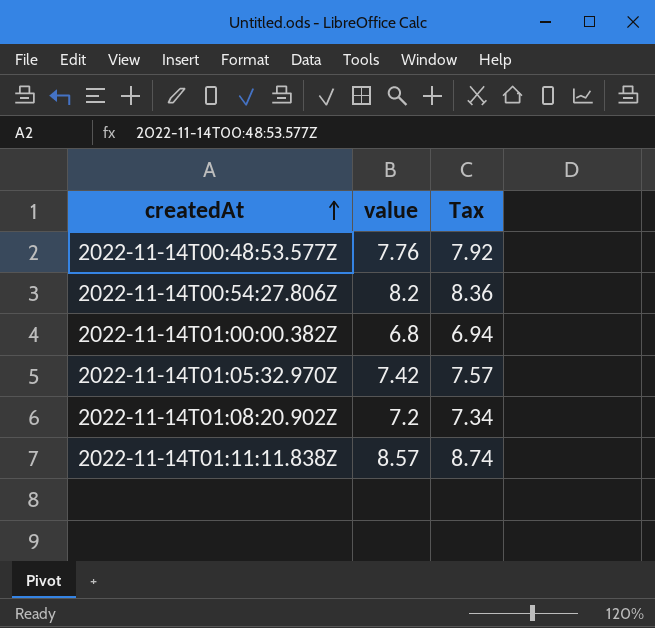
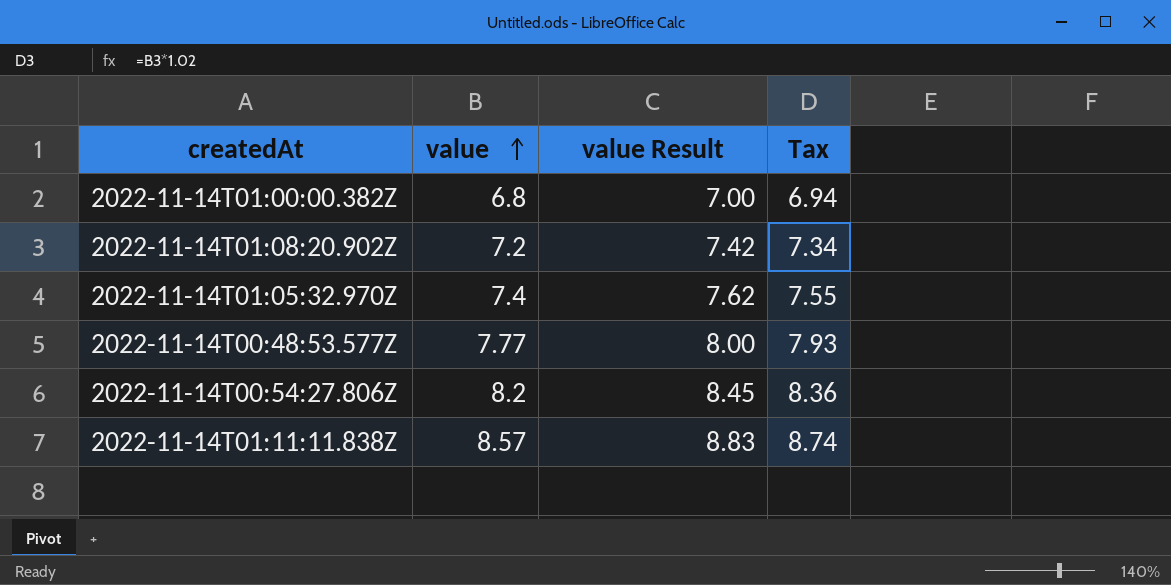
row order: createdAt ascending -> value ascending
column value Result | formula: none -> [value] * 1.03
2022-11-14T01:05:32.970Z | value: 7.42 -> 7.4
2022-11-14T01:05:32.970Z | Tax: 7.57 -> 7.55
2022-11-14T00:48:53.577Z | value: 7.76 -> 7.77
2022-11-14T00:48:53.577Z | Tax: 7.92 -> 7.93

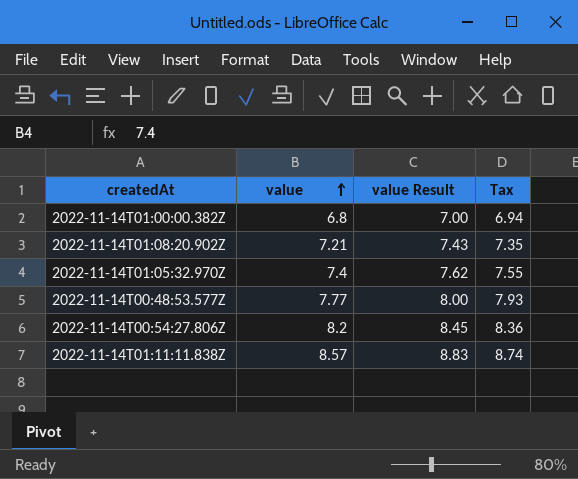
2022-11-14T01:08:20.902Z | value: 7.2 -> 7.21
2022-11-14T01:08:20.902Z | value Result: 7.42 -> 7.43
2022-11-14T01:08:20.902Z | Tax: 7.34 -> 7.35

